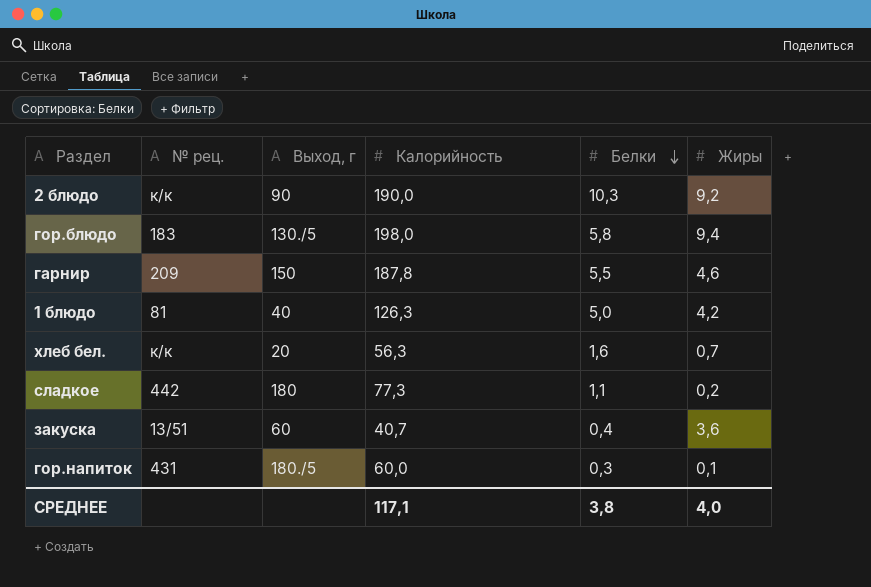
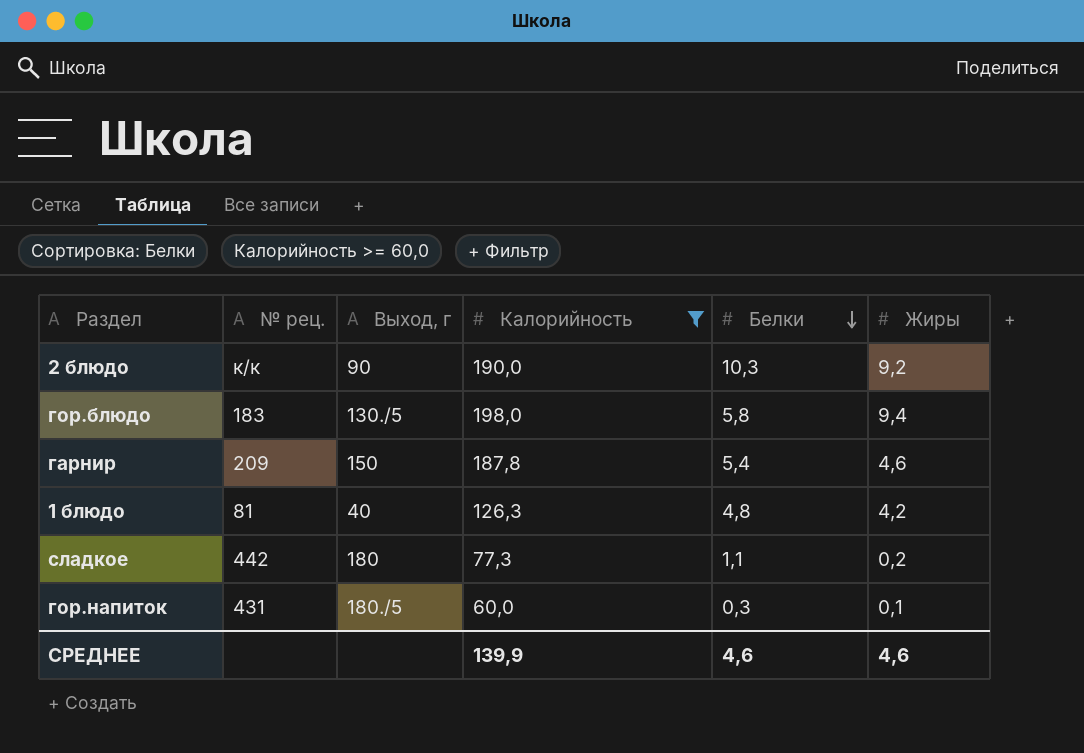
filter: none -> Калорийность >= 60,0
гарнир | Белки: 5,5 -> 5,4
1 блюдо | Белки: 5,0 -> 4,8
СРЕДНЕЕ | Калорийность: 117,1 -> 139,9
СРЕДНЕЕ | Белки: 3,8 -> 4,6
СРЕДНЕЕ | Жиры: 4,0 -> 4,6

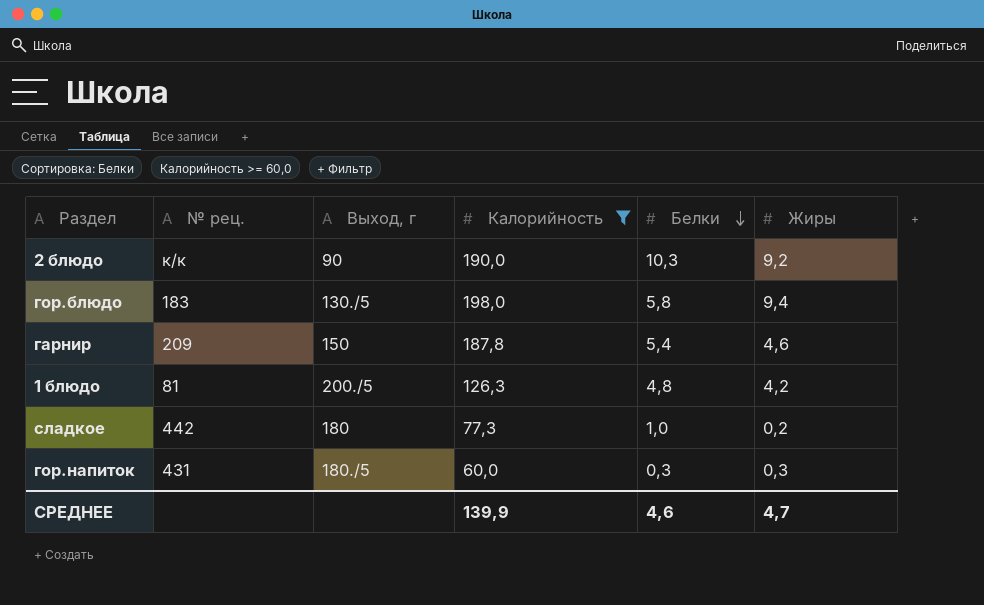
1 блюдо | Выход, г: 40 -> 200./5
сладкое | Белки: 1,1 -> 1,0
гор.напиток | Жиры: 0,1 -> 0,3
СРЕДНЕЕ | Жиры: 4,6 -> 4,7

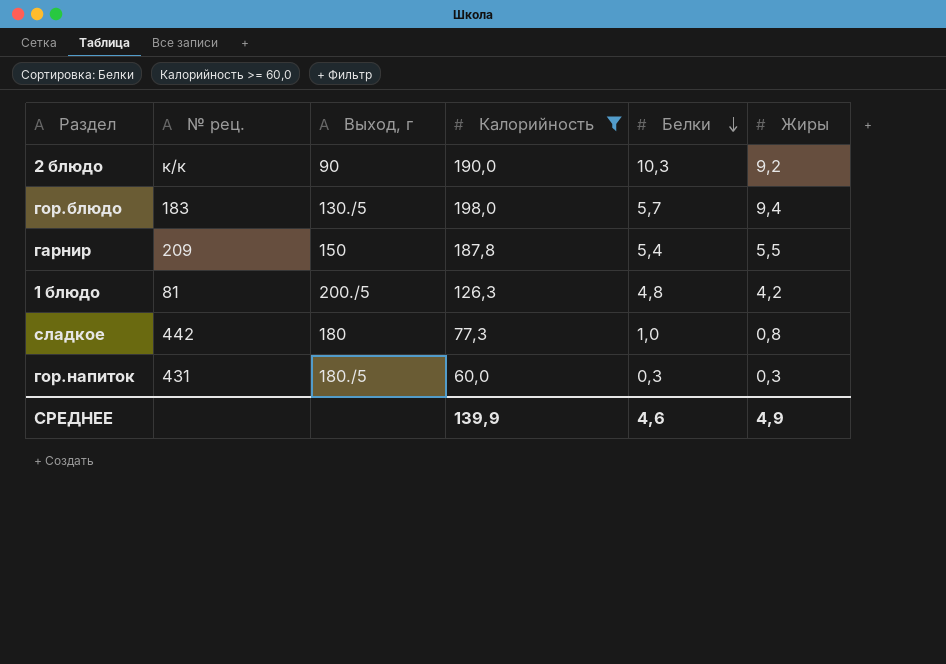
гор.блюдо | Белки: 5,8 -> 5,7
гарнир | Жиры: 4,6 -> 5,5
сладкое | Жиры: 0,2 -> 0,8
СРЕДНЕЕ | Жиры: 4,7 -> 4,9

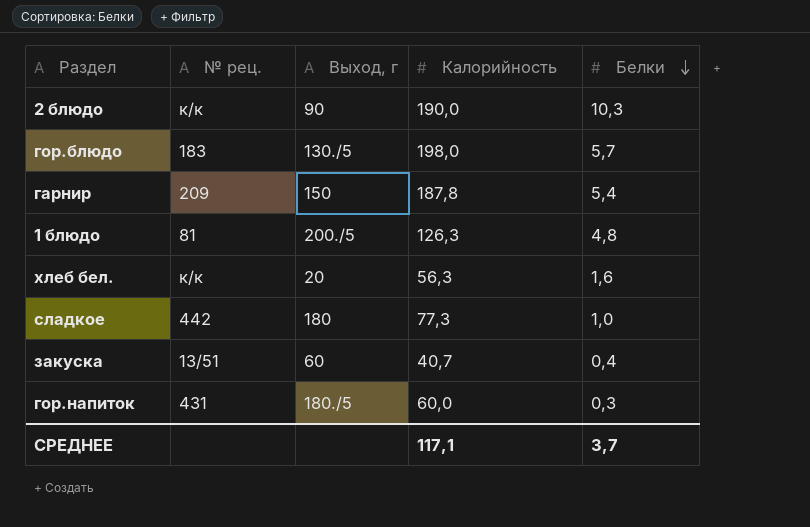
filter: Калорийность >= 60,0 -> none
column Жиры | position: 6 -> none
СРЕДНЕЕ | Калорийность: 139,9 -> 117,1
СРЕДНЕЕ | Белки: 4,6 -> 3,7

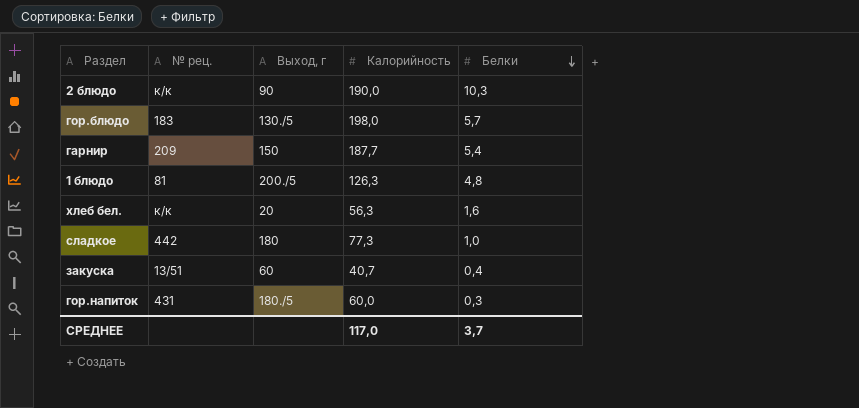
гарнир | Калорийность: 187,8 -> 187,7
СРЕДНЕЕ | Калорийность: 117,1 -> 117,0

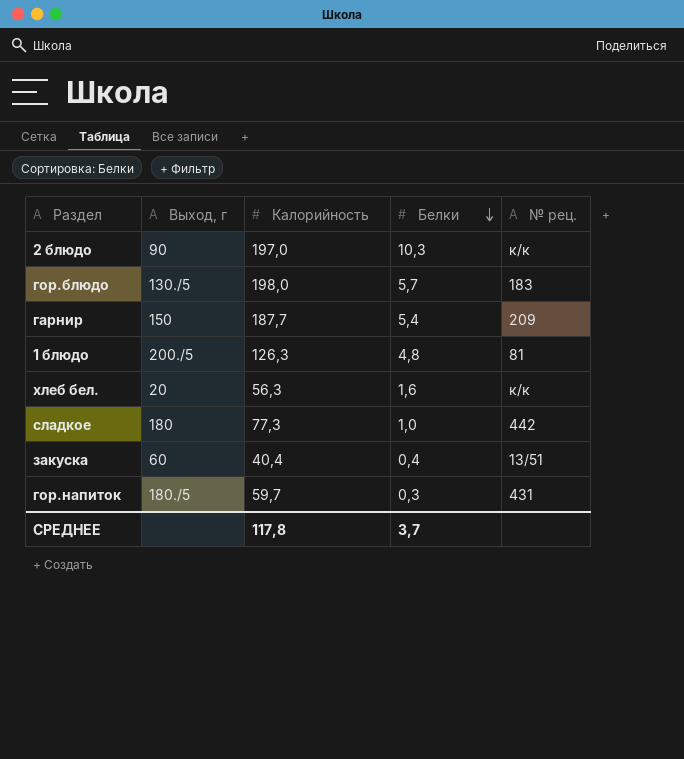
column № рец. | position: 2 -> 5
2 блюдо | Калорийность: 190,0 -> 197,0
закуска | Калорийность: 40,7 -> 40,4
гор.напиток | Калорийность: 60,0 -> 59,7
СРЕДНЕЕ | Калорийность: 117,0 -> 117,8

